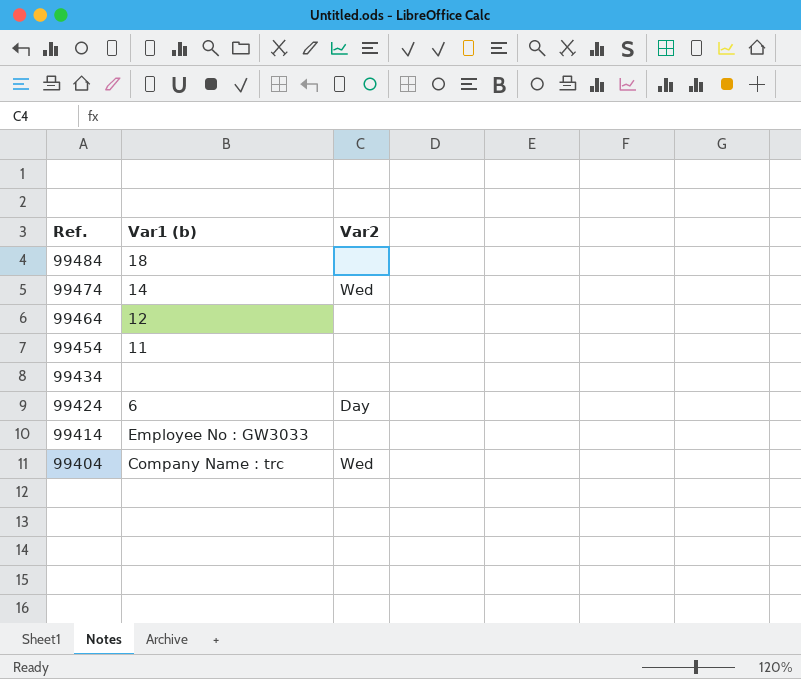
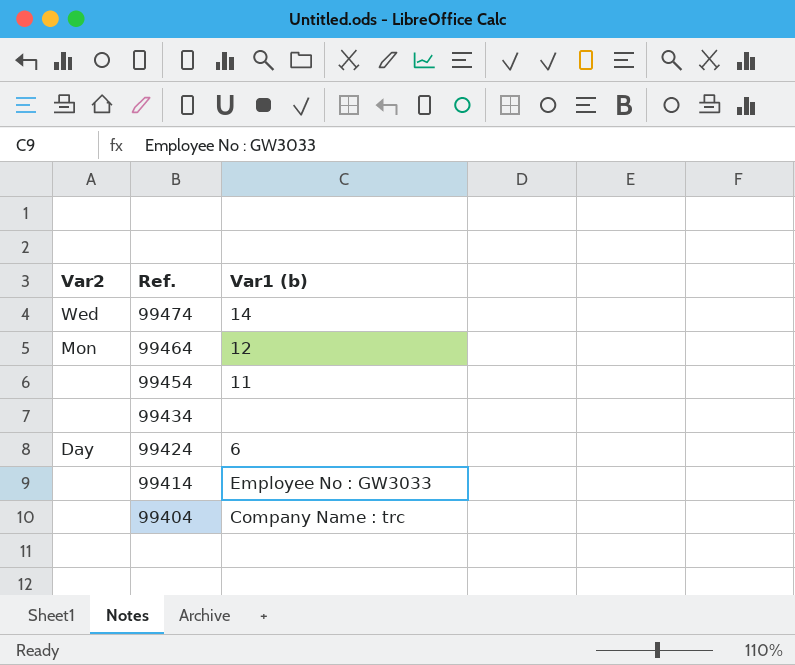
column Var2 | position: 3 -> 1
row 99484: 18 | none -> none
99464 | Var2: none -> Mon
99404 | Var2: Wed -> none

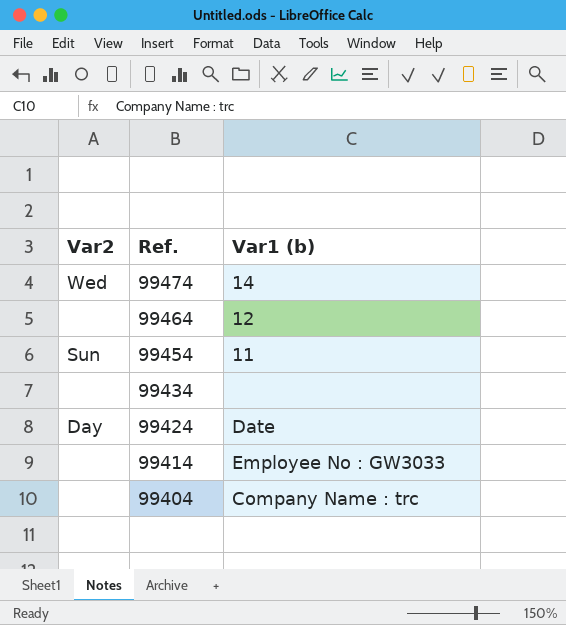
99464 | Var2: Mon -> none
99454 | Var2: none -> Sun
99424 | Var1 (b): 6 -> Date

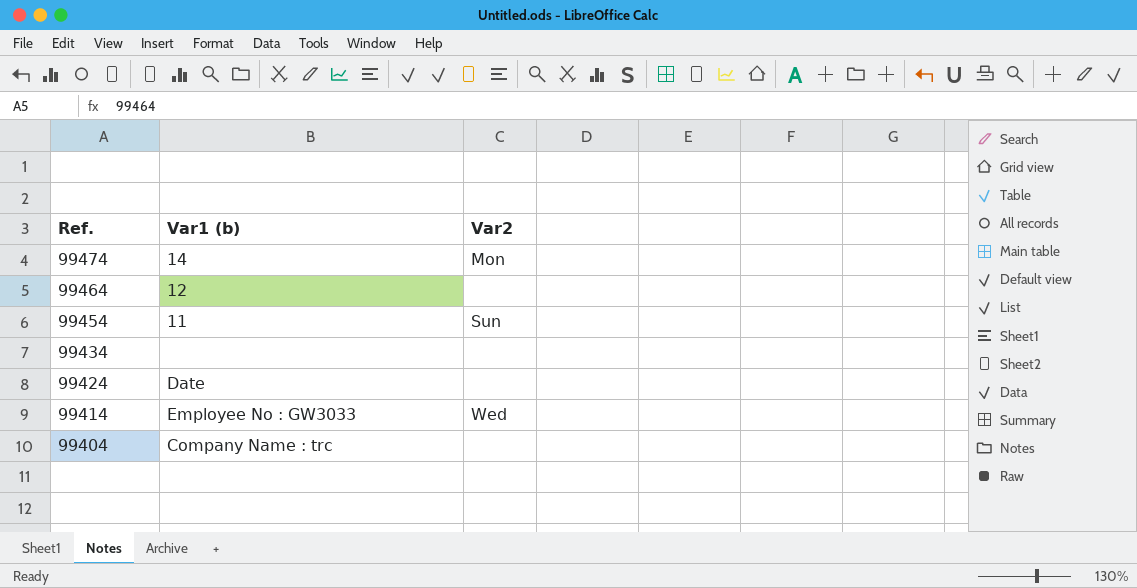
column Var2 | position: 1 -> 3
99474 | Var2: Wed -> Mon
99424 | Var2: Day -> none
99414 | Var2: none -> Wed

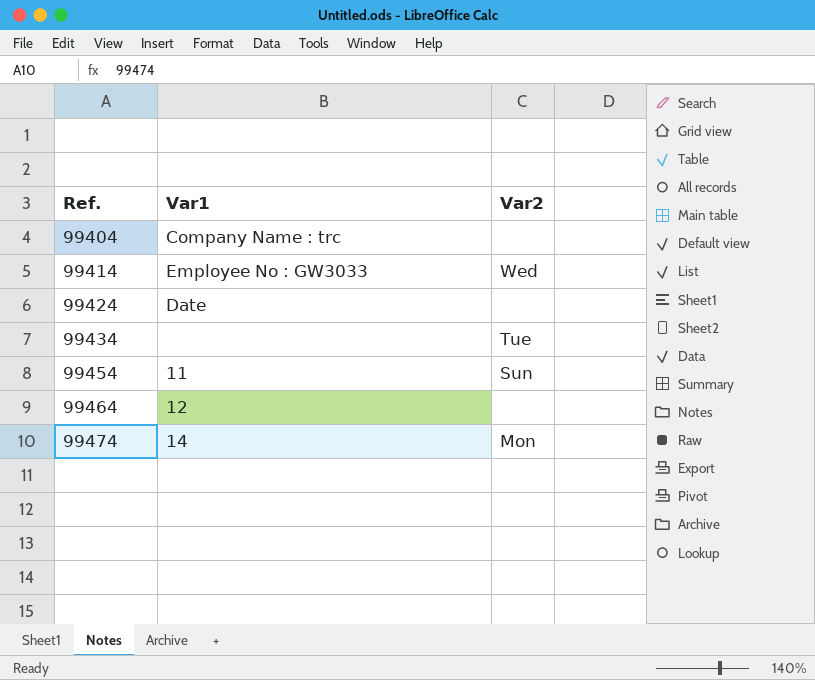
row order: Ref. descending -> Ref. ascending
column name: Var1 (b) -> Var1
99434 | Var2: none -> Tue

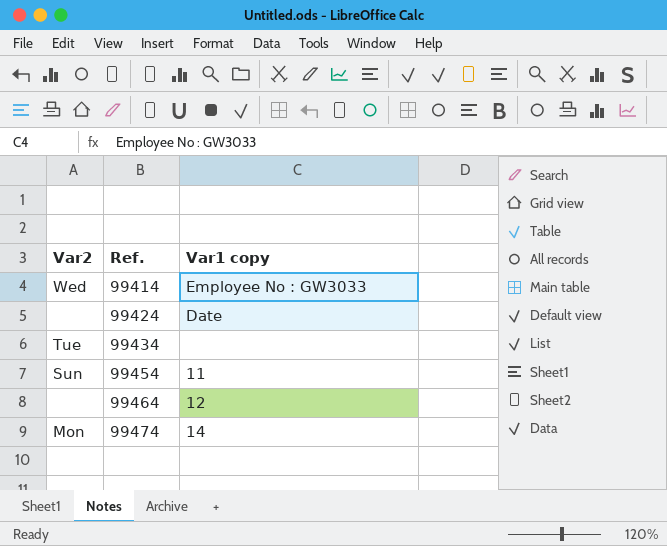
column Var2 | position: 3 -> 1
column name: Var1 -> Var1 copy
row 99404: Company Name : trc | none -> none

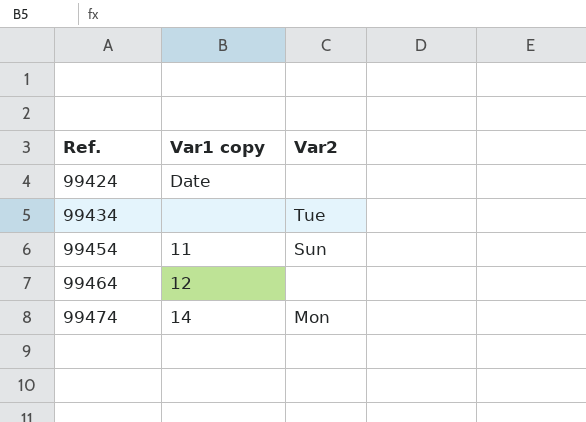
column Var2 | position: 1 -> 3
row 99414: Wed | Employee No : GW3033 -> none

